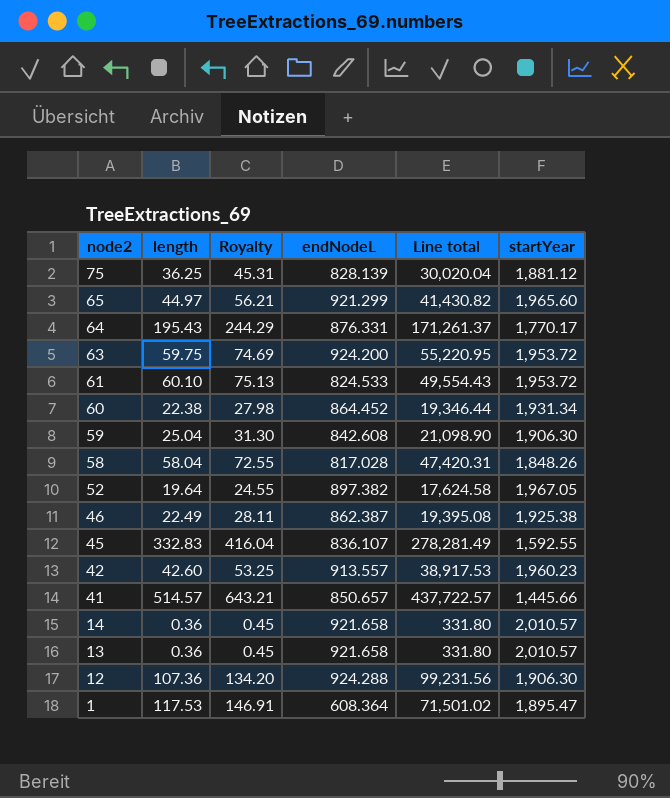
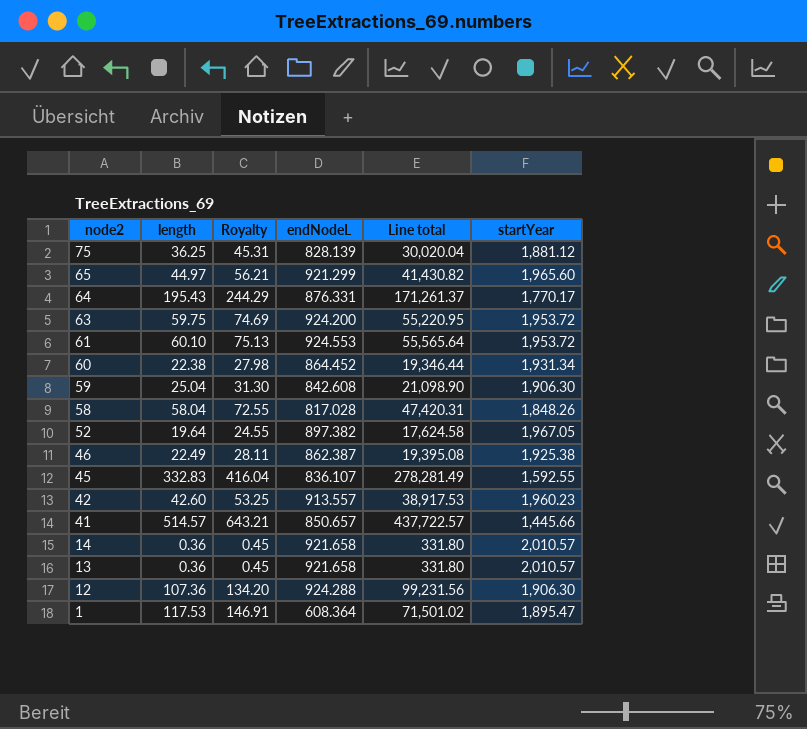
61 | endNodeL: 824.533 -> 924.553
61 | Line total: 49,554.43 -> 55,565.64

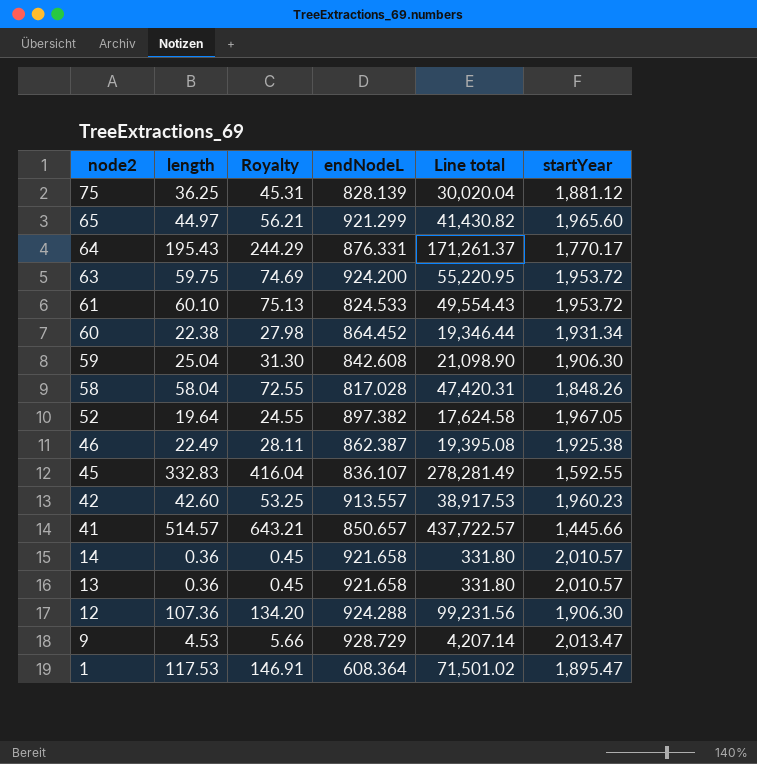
61 | endNodeL: 924.553 -> 824.533
61 | Line total: 55,565.64 -> 49,554.43
row 9: none -> 4.53 | 5.66 | 928.729 | 4,207.14 | 2,013.47

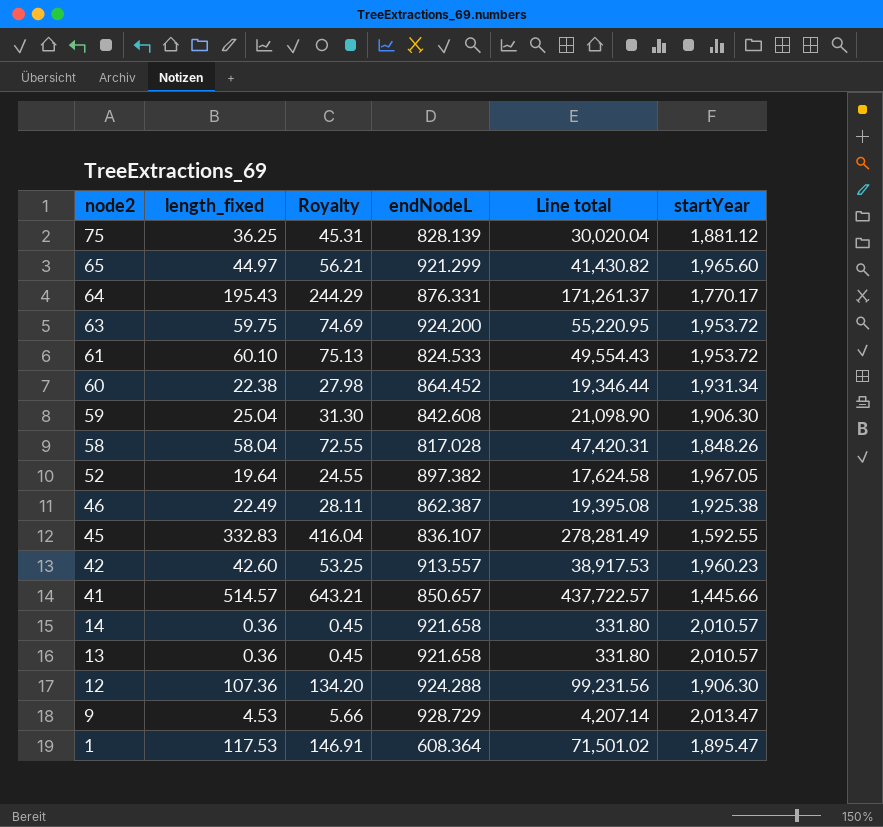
column name: length -> length_fixed

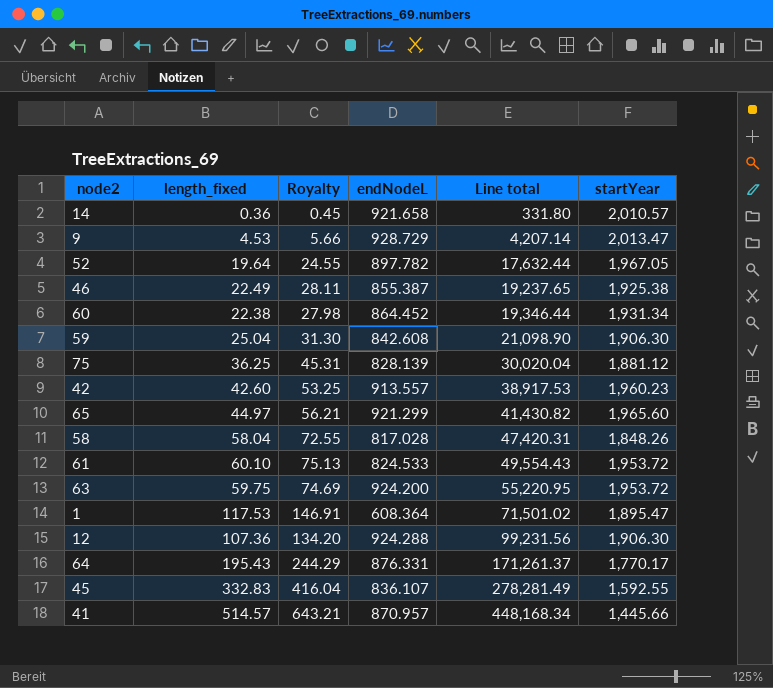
row order: node2 descending -> Line total ascending
row 13: 0.36 | 0.45 | 921.658 | 331.80 | 2,010.57 -> none
52 | endNodeL: 897.382 -> 897.782
52 | Line total: 17,624.58 -> 17,632.44
46 | endNodeL: 862.387 -> 855.387
46 | Line total: 19,395.08 -> 19,237.65
41 | endNodeL: 850.657 -> 870.957
41 | Line total: 437,722.57 -> 448,168.34

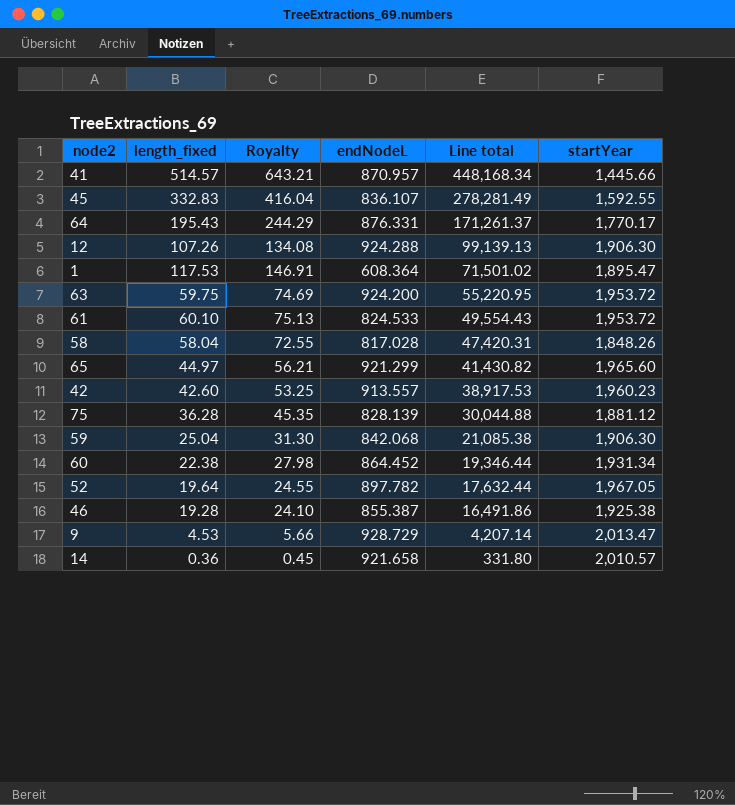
row order: Line total ascending -> Line total descending
12 | length_fixed: 107.36 -> 107.26
12 | Royalty: 134.20 -> 134.08
12 | Line total: 99,231.56 -> 99,139.13
75 | length_fixed: 36.25 -> 36.28
75 | Royalty: 45.31 -> 45.35
75 | Line total: 30,020.04 -> 30,044.88
59 | endNodeL: 842.608 -> 842.068
59 | Line total: 21,098.90 -> 21,085.38
46 | length_fixed: 22.49 -> 19.28
46 | Royalty: 28.11 -> 24.10
46 | Line total: 19,237.65 -> 16,491.86

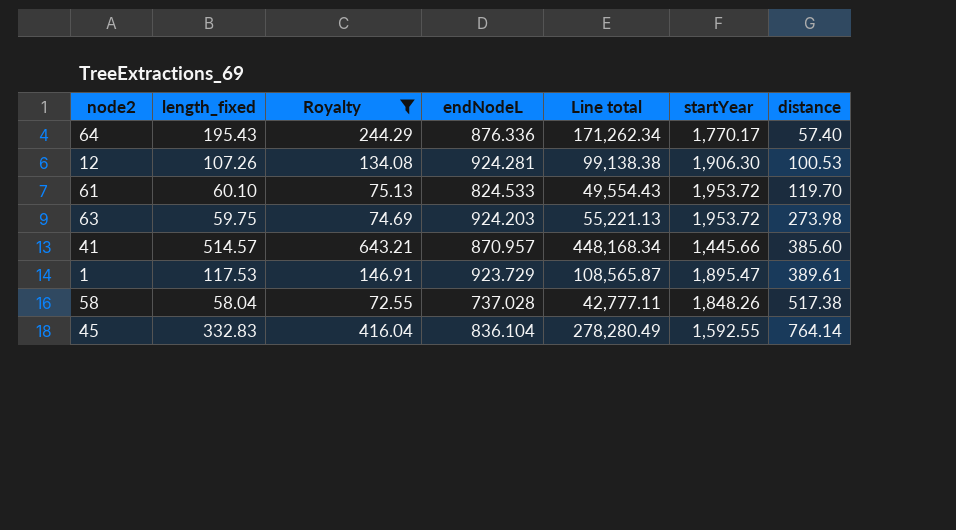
filter: none -> Royalty >= 72.55
row order: Line total descending -> distance ascending
column distance | position: none -> 7
64 | endNodeL: 876.331 -> 876.336
64 | Line total: 171,261.37 -> 171,262.34
12 | endNodeL: 924.288 -> 924.281
12 | Line total: 99,139.13 -> 99,138.38
63 | endNodeL: 924.200 -> 924.203
63 | Line total: 55,220.95 -> 55,221.13
1 | endNodeL: 608.364 -> 923.729
1 | Line total: 71,501.02 -> 108,565.87
58 | endNodeL: 817.028 -> 737.028
58 | Line total: 47,420.31 -> 42,777.11
45 | endNodeL: 836.107 -> 836.104
45 | Line total: 278,281.49 -> 278,280.49

